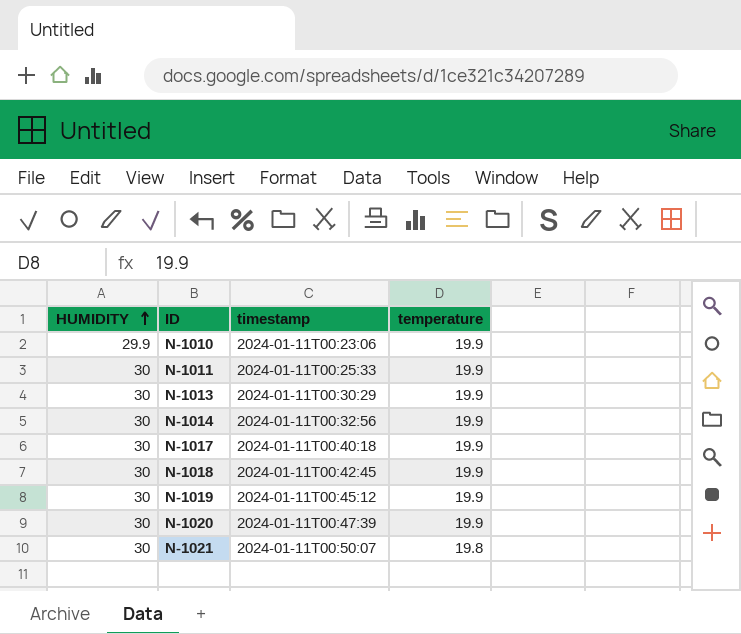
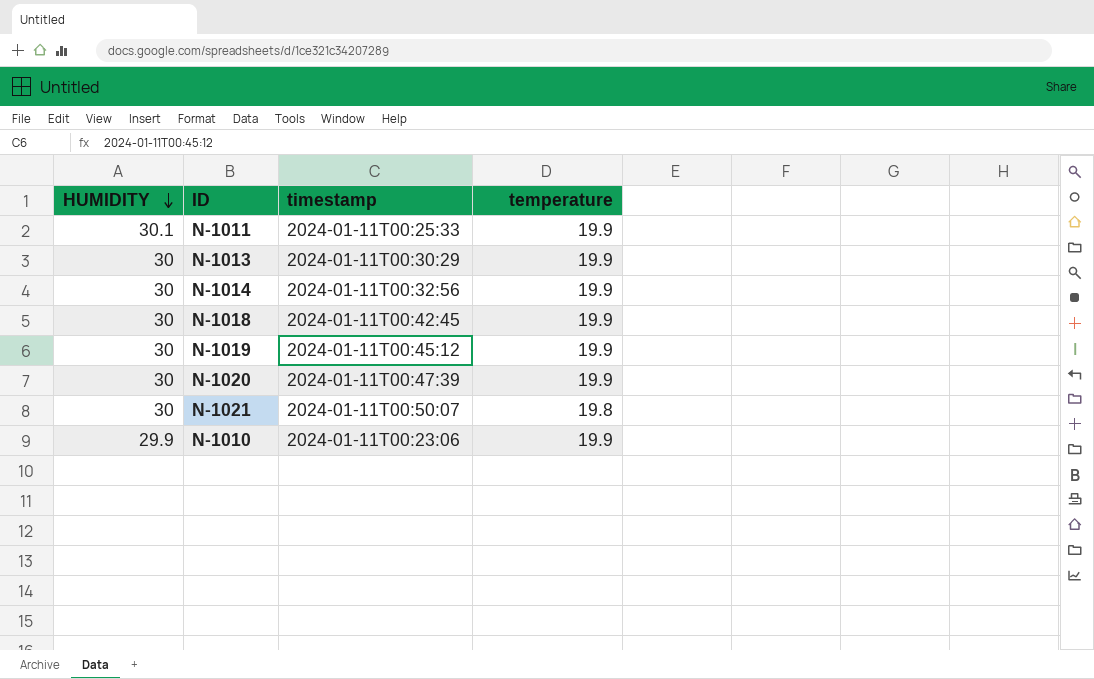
row order: HUMIDITY ascending -> HUMIDITY descending
row N-1017: 30 | 2024-01-11T00:40:18 | 19.9 -> none
N-1011 | HUMIDITY: 30 -> 30.1

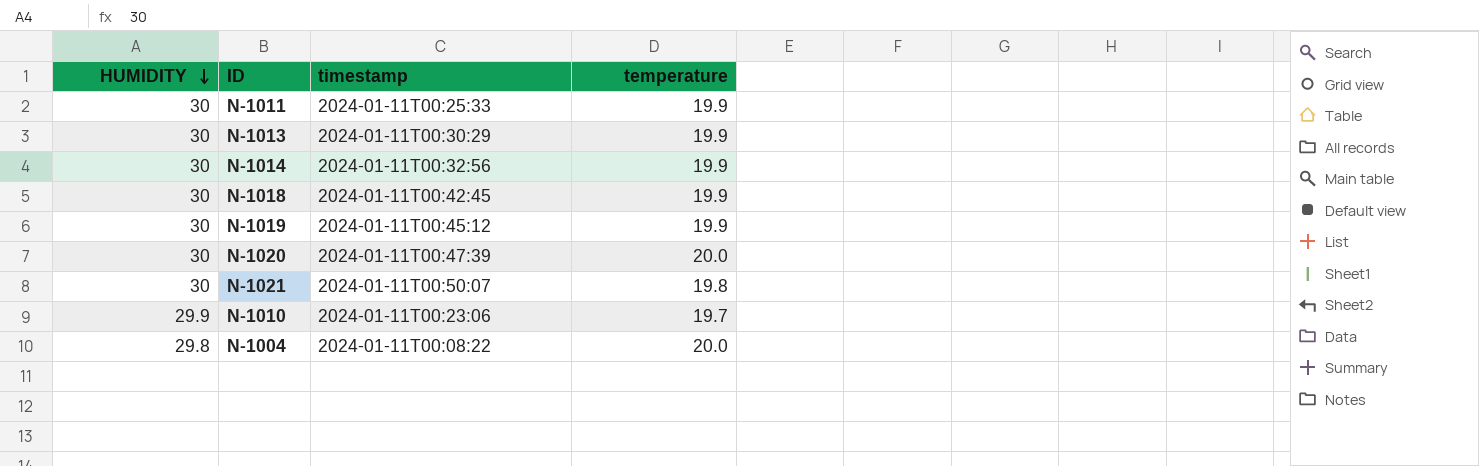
N-1011 | HUMIDITY: 30.1 -> 30
N-1020 | temperature: 19.9 -> 20.0
N-1010 | temperature: 19.9 -> 19.7
row N-1004: none -> 29.8 | 2024-01-11T00:08:22 | 20.0

